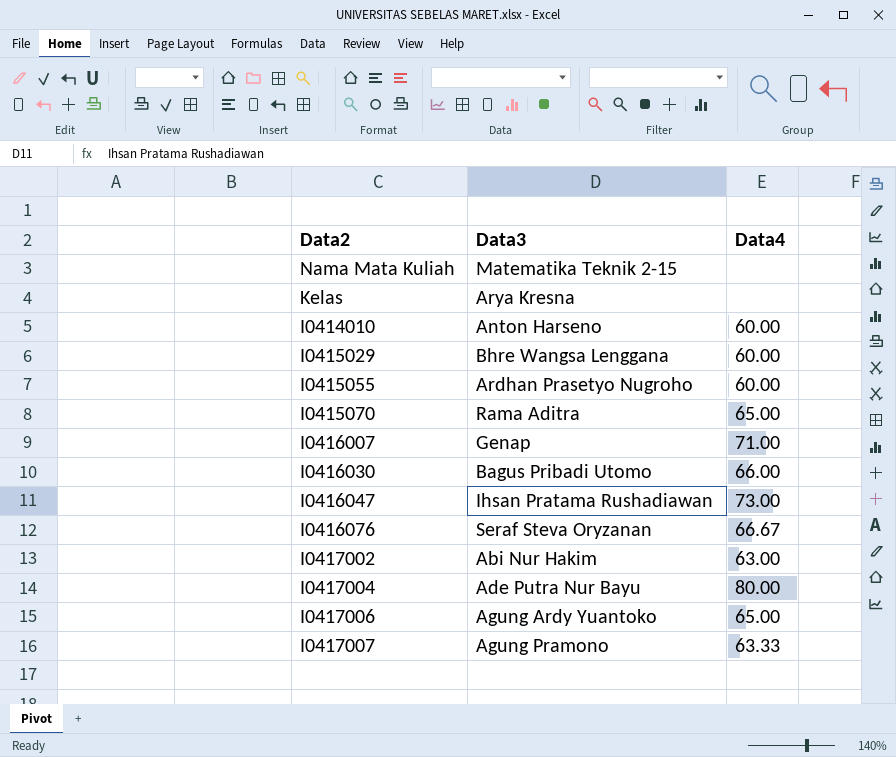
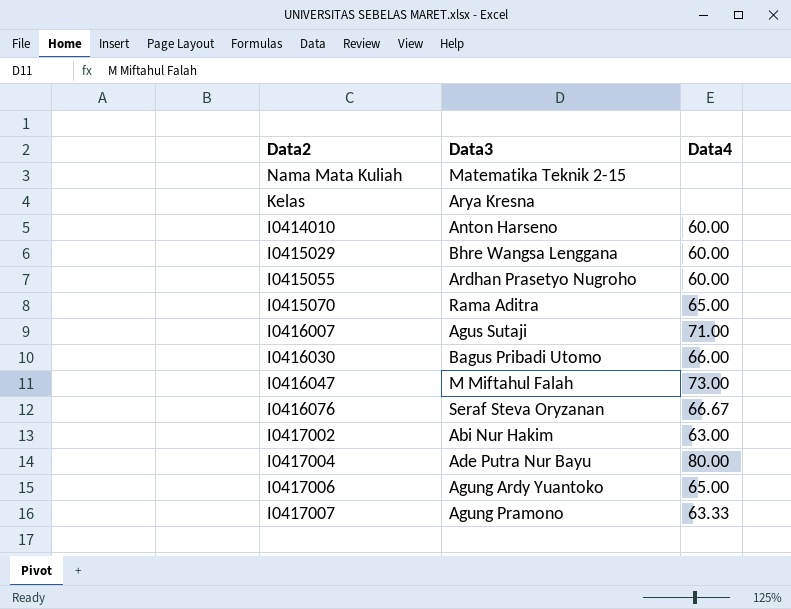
I0416007 | Data3: Genap -> Agus Sutaji
I0416047 | Data3: Ihsan Pratama Rushadiawan -> M Miftahul Falah

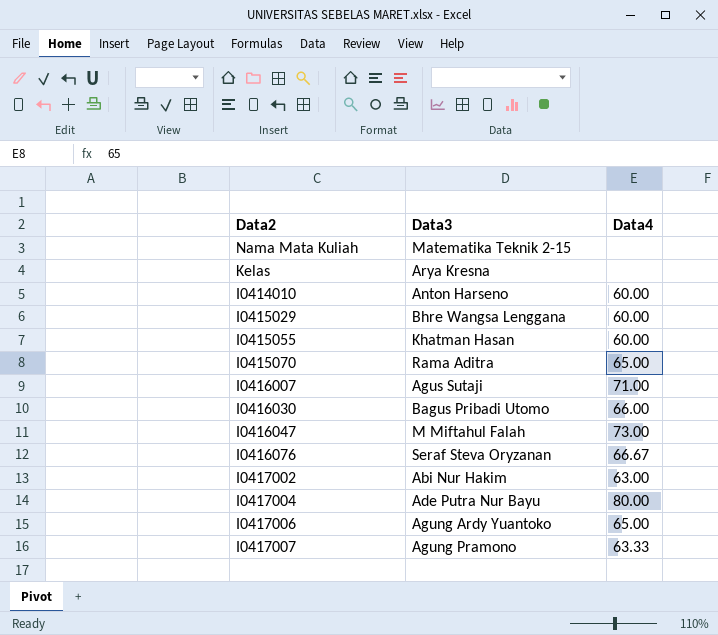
I0415055 | Data3: Ardhan Prasetyo Nugroho -> Khatman Hasan

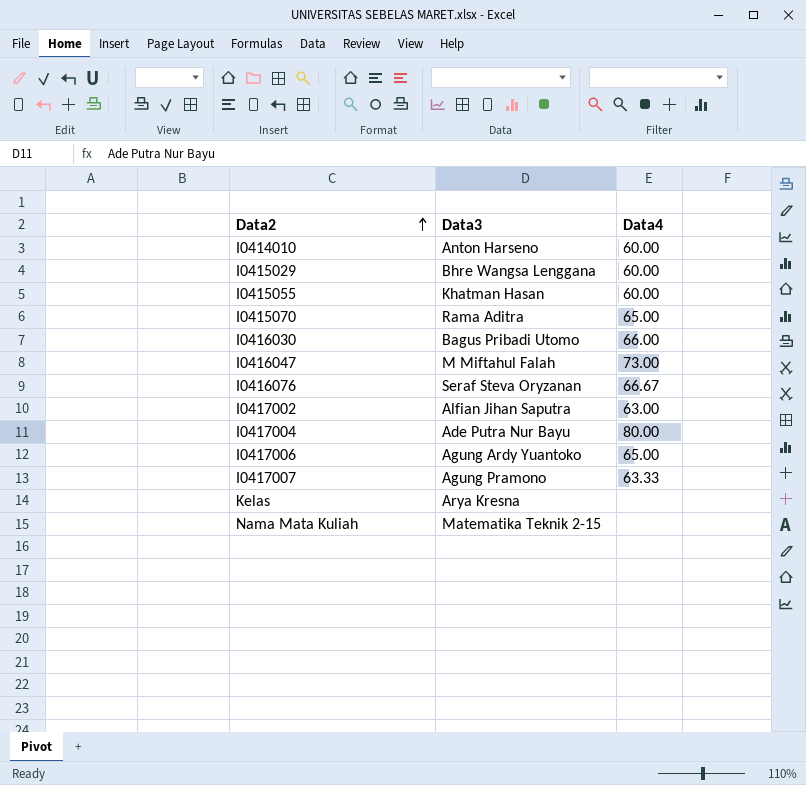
row order: none -> Data2 ascending
row I0416007: Agus Sutaji | 71.00 -> none
I0417002 | Data3: Abi Nur Hakim -> Alfian Jihan Saputra

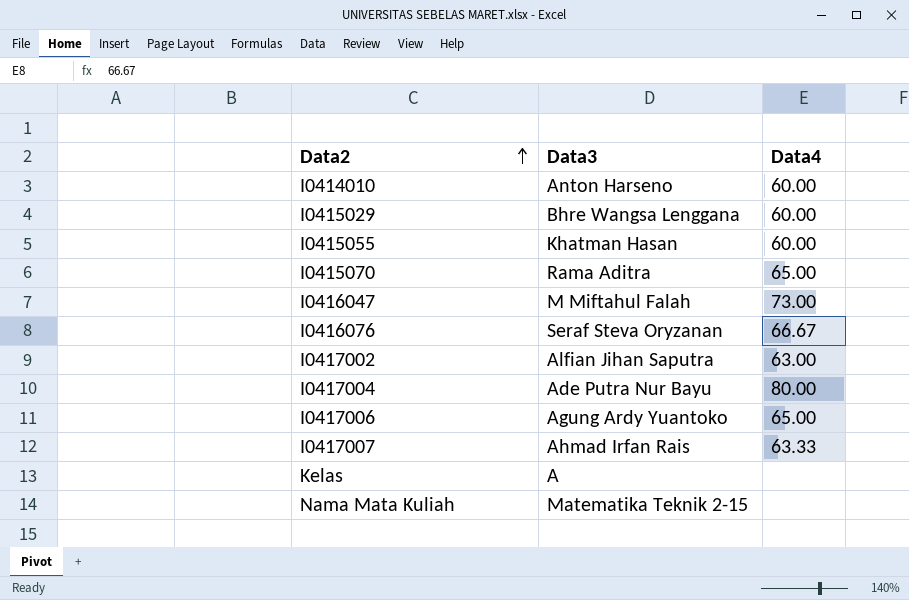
row I0416030: Bagus Pribadi Utomo | 66.00 -> none
I0417007 | Data3: Agung Pramono -> Ahmad Irfan Rais
Kelas | Data3: Arya Kresna -> A

